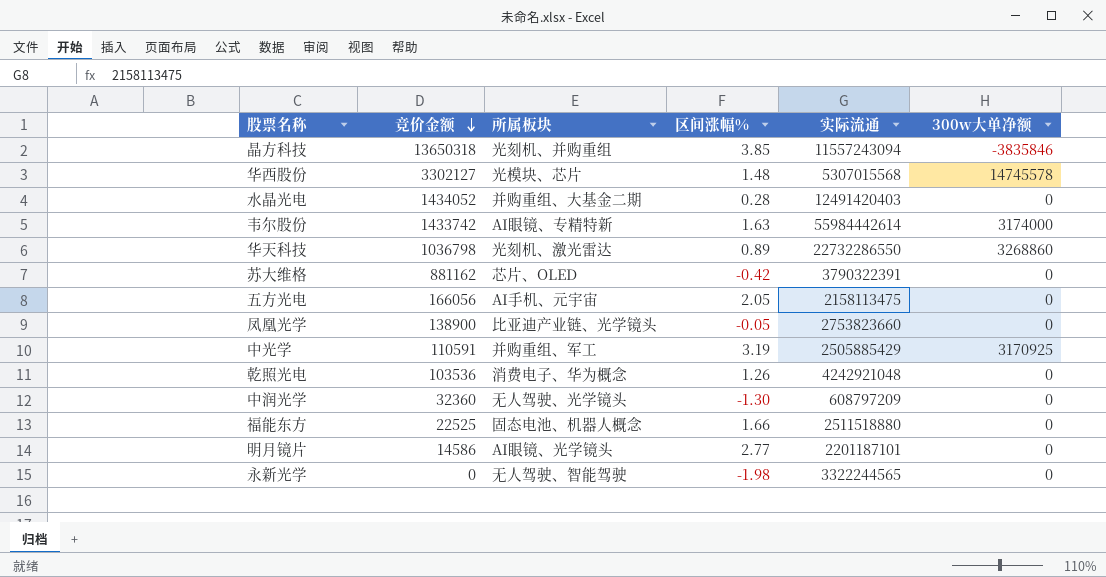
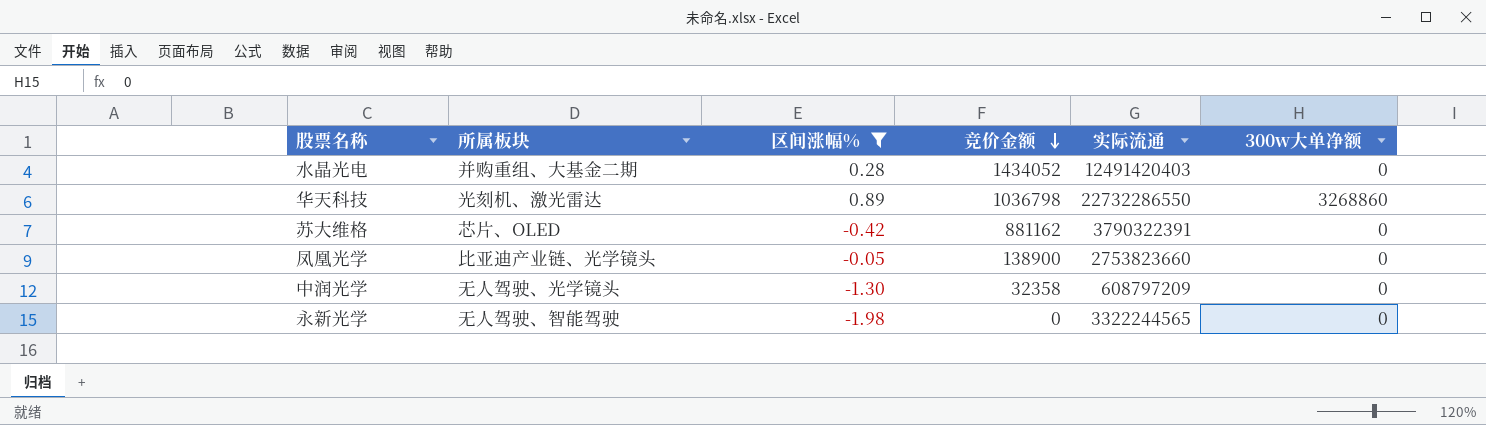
filter: none -> 区间涨幅% <= 0.89
column 竞价金额 | position: 2 -> 4
中润光学 | 竞价金额: 32360 -> 32358

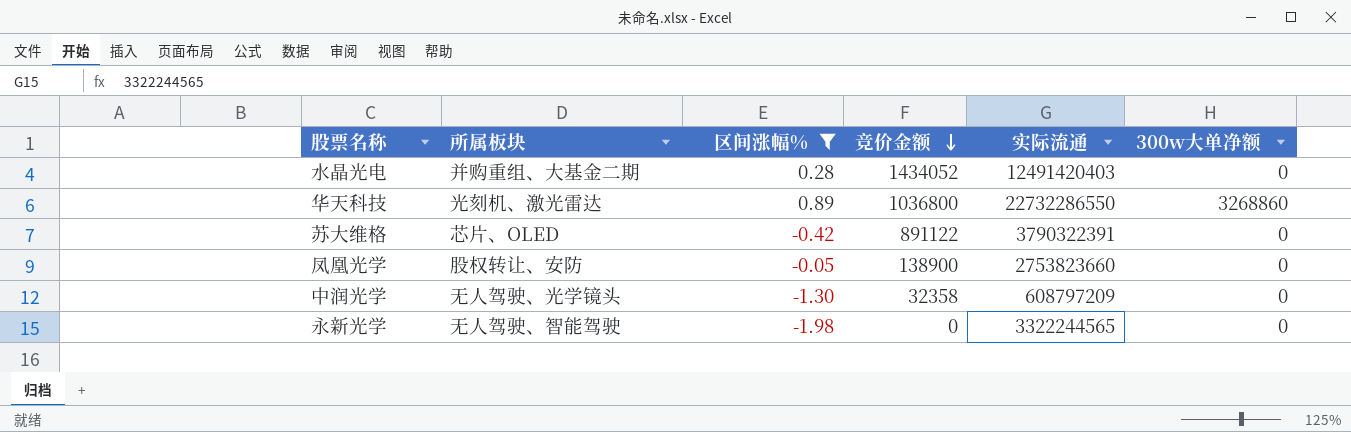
华天科技 | 竞价金额: 1036798 -> 1036800
苏大维格 | 竞价金额: 881162 -> 891122
凤凰光学 | 所属板块: 比亚迪产业链、光学镜头 -> 股权转让、安防

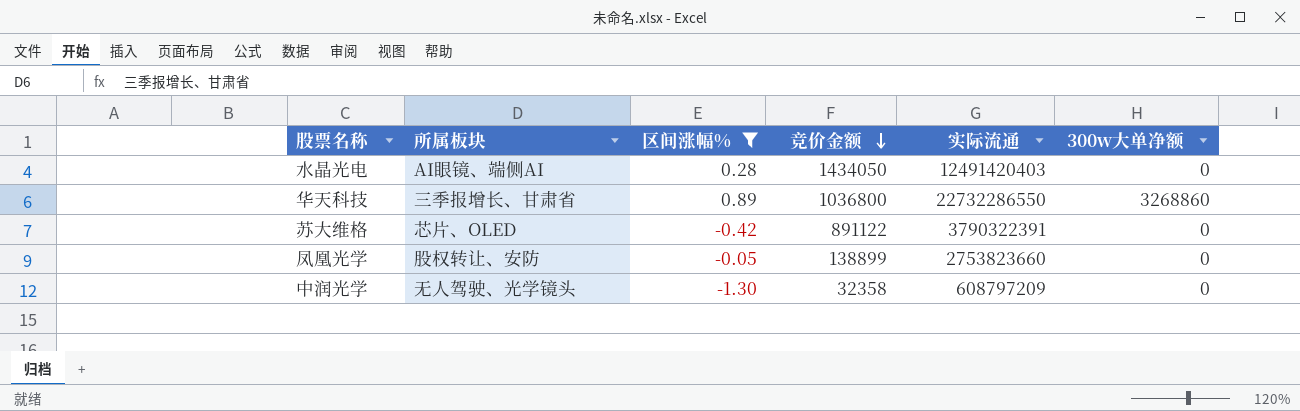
row 永新光学: 无人驾驶、智能驾驶 | -1.98 | 0 | 3322244565 | 0 -> none
水晶光电 | 所属板块: 并购重组、大基金二期 -> AI眼镜、端侧AI
水晶光电 | 竞价金额: 1434052 -> 1434050
华天科技 | 所属板块: 光刻机、激光雷达 -> 三季报增长、甘肃省
凤凰光学 | 竞价金额: 138900 -> 138899

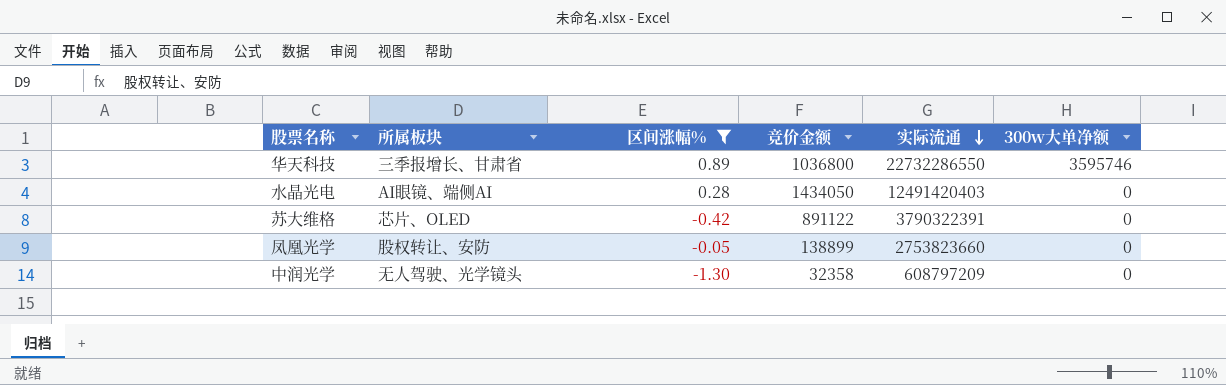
row order: 竞价金额 descending -> 实际流通 descending
华天科技 | 300w大单净额: 3268860 -> 3595746

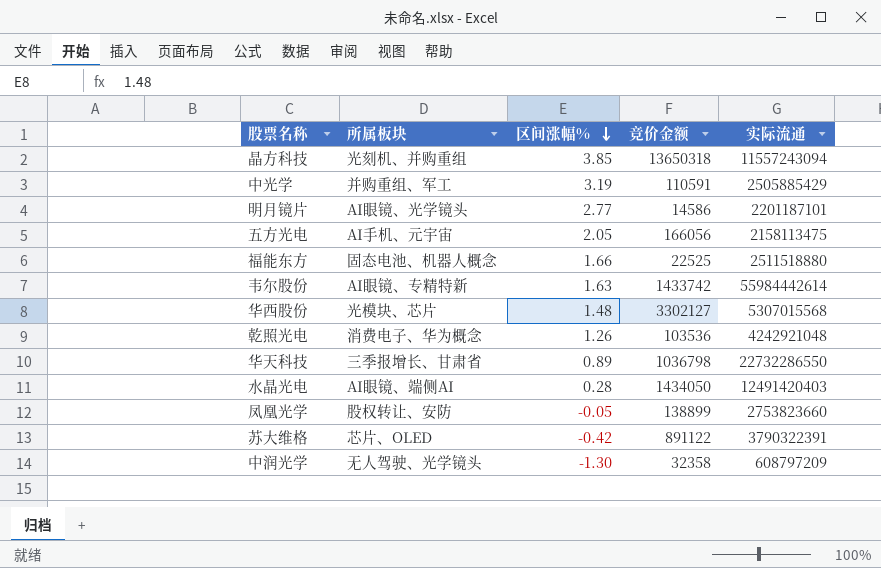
filter: 区间涨幅% <= 0.89 -> none
row order: 实际流通 descending -> 区间涨幅% descending
column 300w大单净额 | position: 6 -> none
华天科技 | 竞价金额: 1036800 -> 1036798

